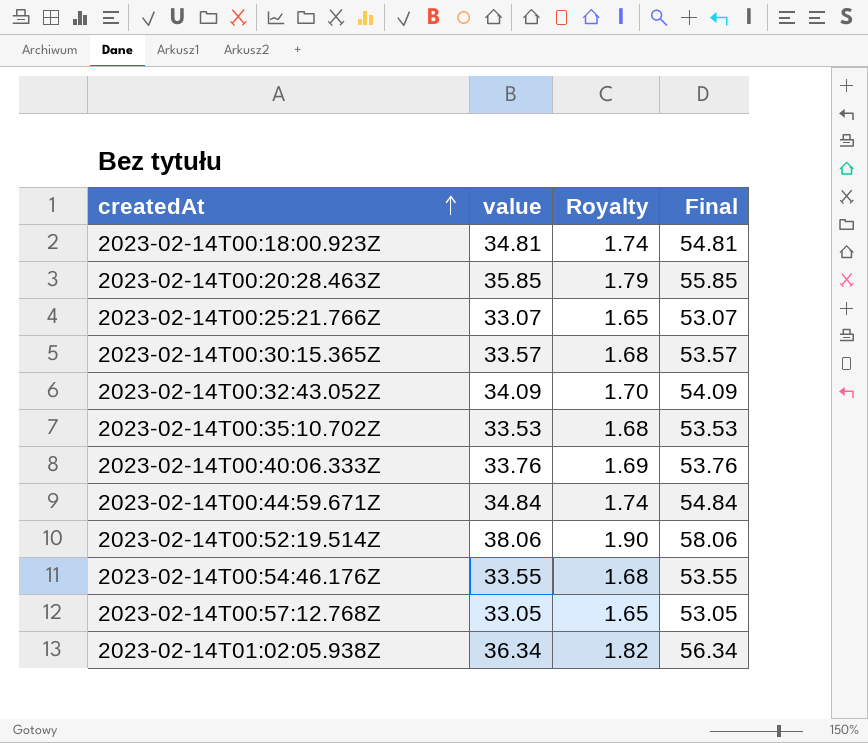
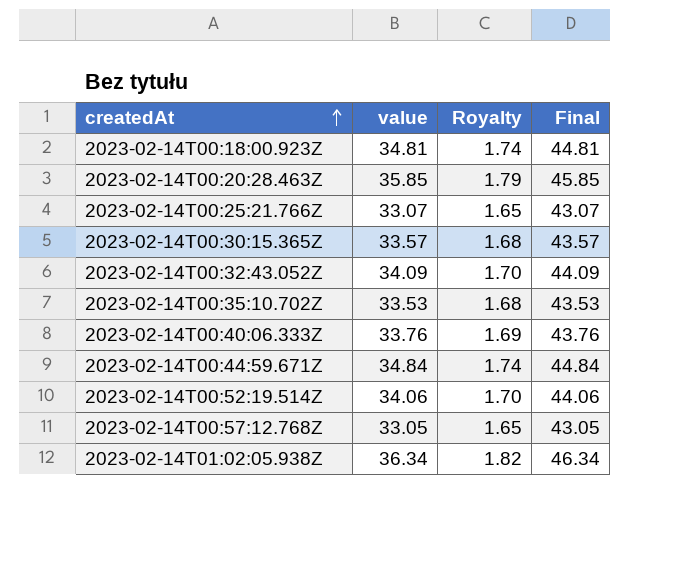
column Final | formula: [value] + 20 -> [value] + 10
row 2023-02-14T00:54:46.176Z: 33.55 | 1.68 | 53.55 -> none
2023-02-14T00:52:19.514Z | value: 38.06 -> 34.06
2023-02-14T00:52:19.514Z | Royalty: 1.90 -> 1.70

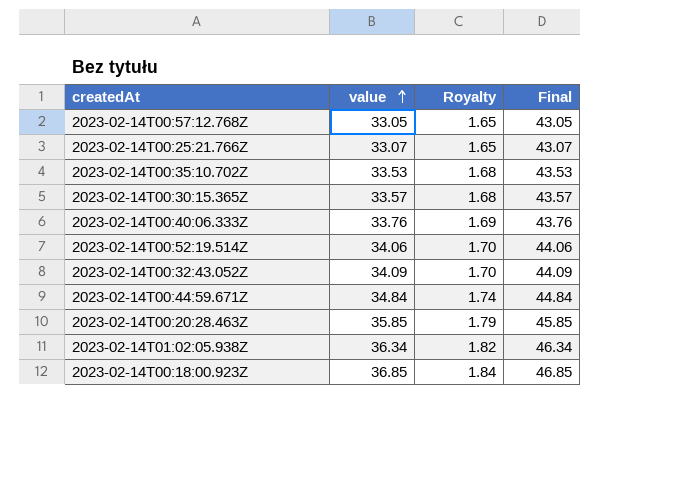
row order: createdAt ascending -> value ascending
2023-02-14T00:18:00.923Z | value: 34.81 -> 36.85
2023-02-14T00:18:00.923Z | Royalty: 1.74 -> 1.84
2023-02-14T00:18:00.923Z | Final: 44.81 -> 46.85

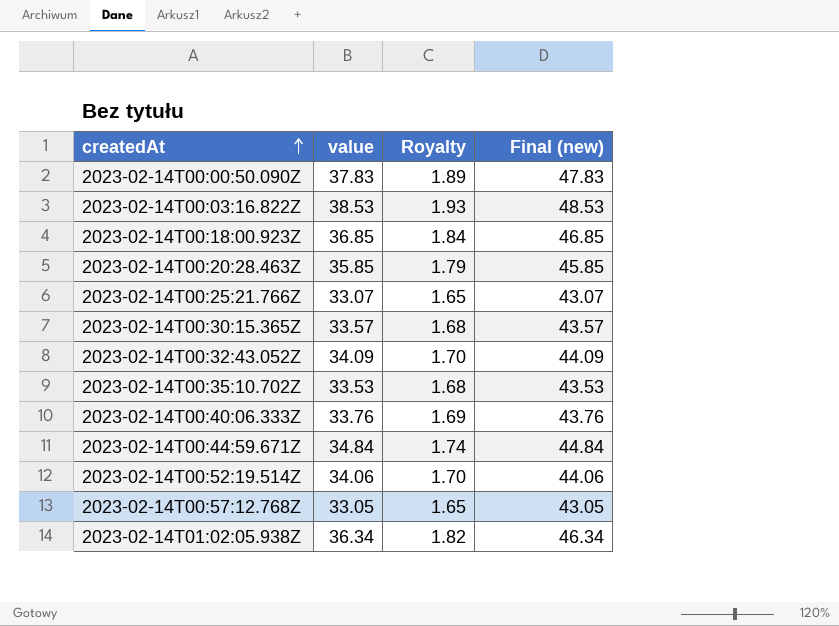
row order: value ascending -> createdAt ascending
column name: Final -> Final (new)
row 2023-02-14T00:00:50.090Z: none -> 37.83 | 1.89 | 47.83
row 2023-02-14T00:03:16.822Z: none -> 38.53 | 1.93 | 48.53

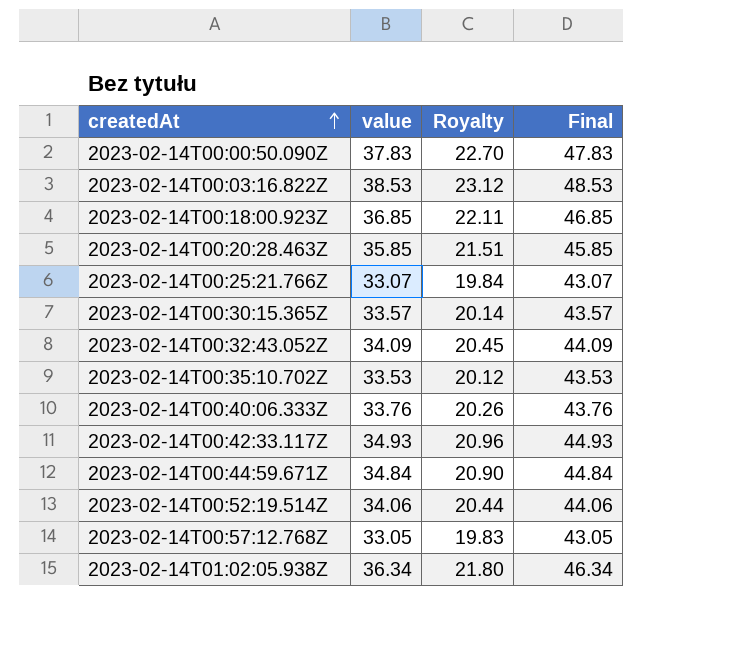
column Royalty | formula: [value] * 0.05 -> [value] * 0.6
column name: Final (new) -> Final
row 2023-02-14T00:42:33.117Z: none -> 34.93 | 20.96 | 44.93

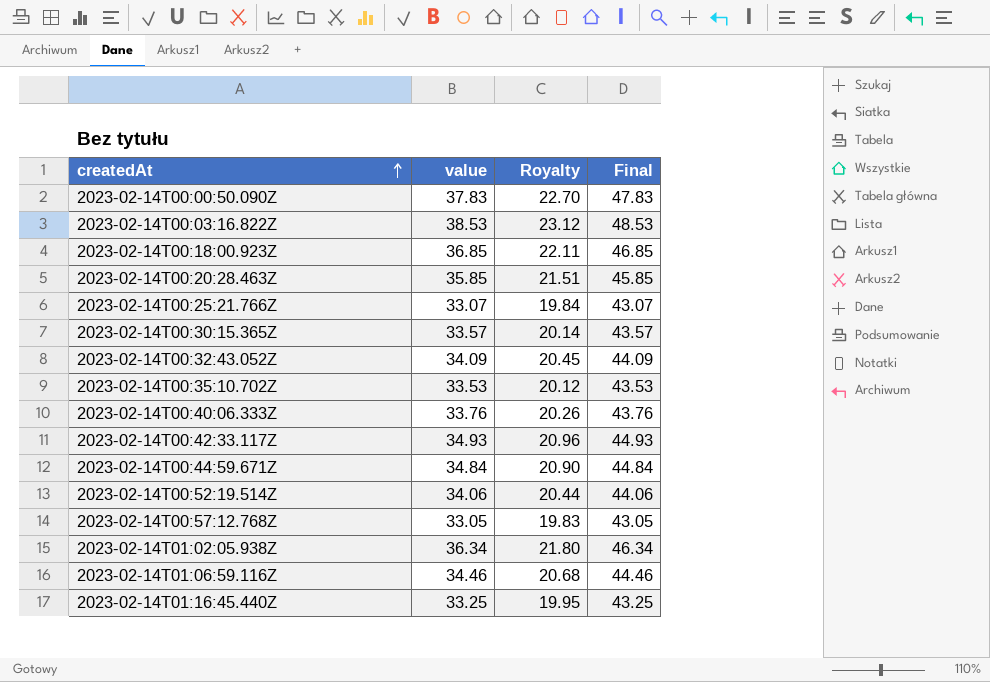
row 2023-02-14T01:06:59.116Z: none -> 34.46 | 20.68 | 44.46
row 2023-02-14T01:16:45.440Z: none -> 33.25 | 19.95 | 43.25

